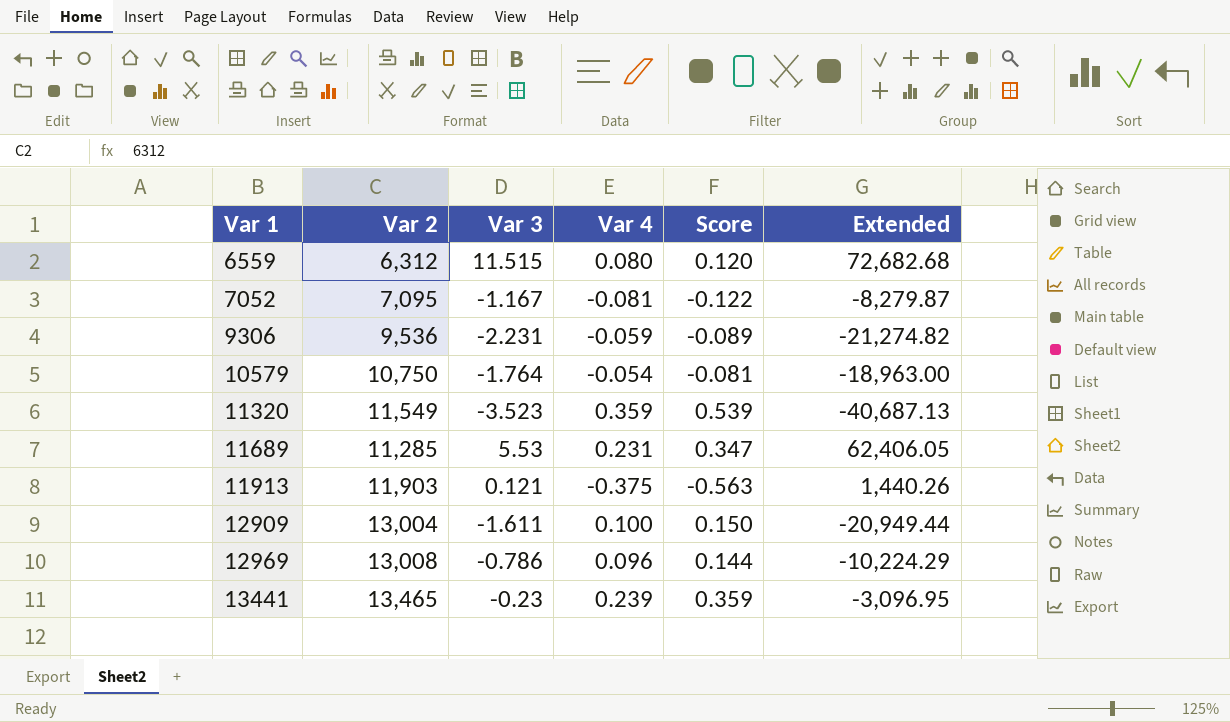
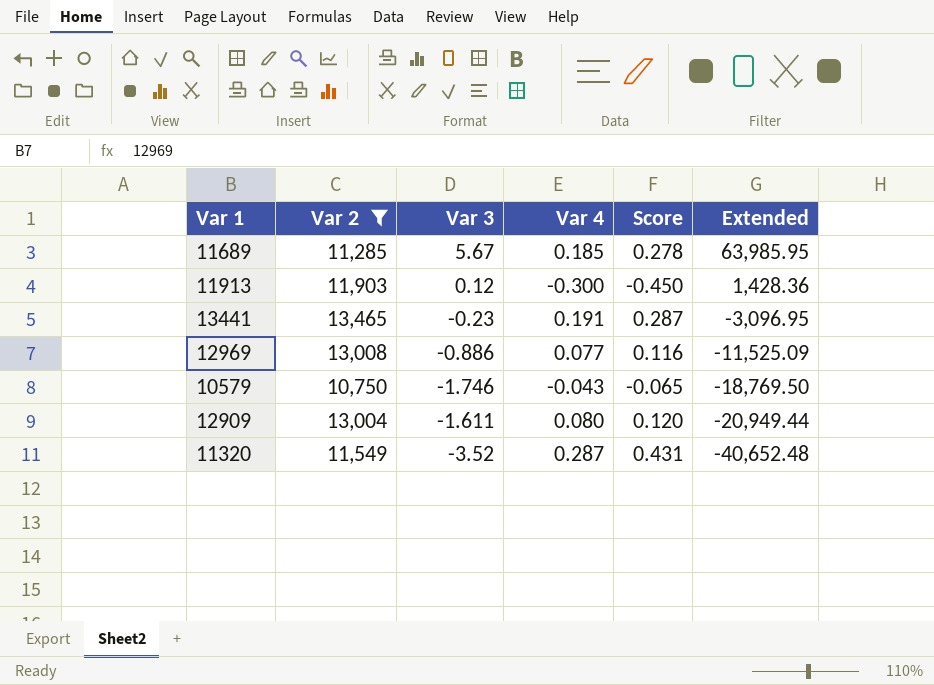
filter: none -> Var 2 >= 10,750
row order: Var 1 ascending -> Extended descending
11689 | Var 3: 5.53 -> 5.67
11689 | Var 4: 0.231 -> 0.185
11689 | Score: 0.347 -> 0.278
11689 | Extended: 62,406.05 -> 63,985.95
11913 | Var 3: 0.121 -> 0.12
11913 | Var 4: -0.375 -> -0.300
11913 | Score: -0.563 -> -0.450
11913 | Extended: 1,440.26 -> 1,428.36
13441 | Var 4: 0.239 -> 0.191
13441 | Score: 0.359 -> 0.287
12969 | Var 3: -0.786 -> -0.886
12969 | Var 4: 0.096 -> 0.077
12969 | Score: 0.144 -> 0.116
12969 | Extended: -10,224.29 -> -11,525.09
10579 | Var 3: -1.764 -> -1.746
10579 | Var 4: -0.054 -> -0.043
10579 | Score: -0.081 -> -0.065
10579 | Extended: -18,963.00 -> -18,769.50
12909 | Var 4: 0.100 -> 0.080
12909 | Score: 0.150 -> 0.120
11320 | Var 3: -3.523 -> -3.52
11320 | Var 4: 0.359 -> 0.287
11320 | Score: 0.539 -> 0.431
11320 | Extended: -40,687.13 -> -40,652.48

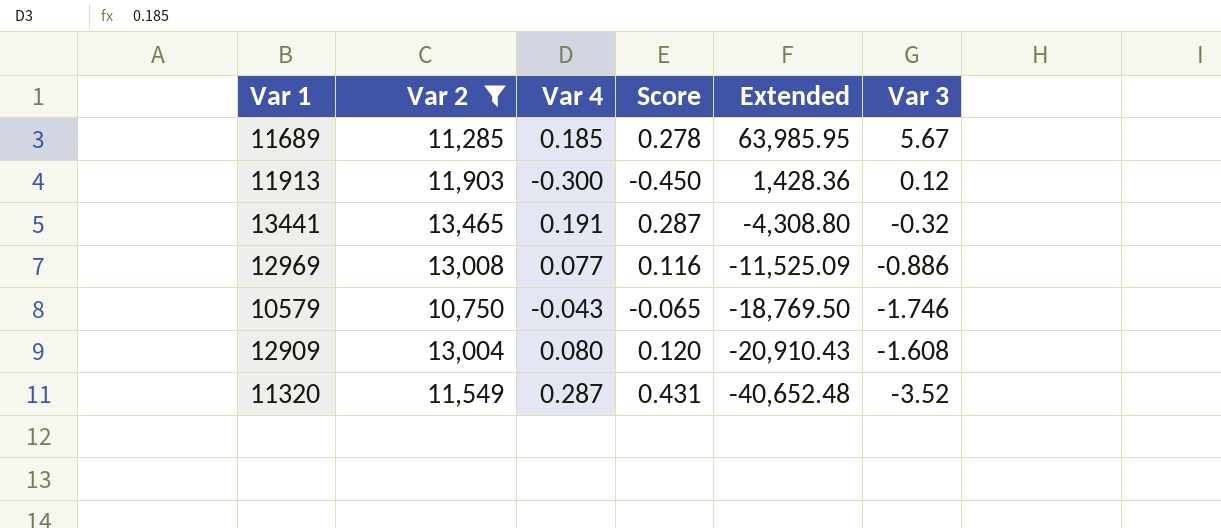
column Var 3 | position: 3 -> 6
13441 | Extended: -3,096.95 -> -4,308.80
13441 | Var 3: -0.23 -> -0.32
12909 | Extended: -20,949.44 -> -20,910.43
12909 | Var 3: -1.611 -> -1.608

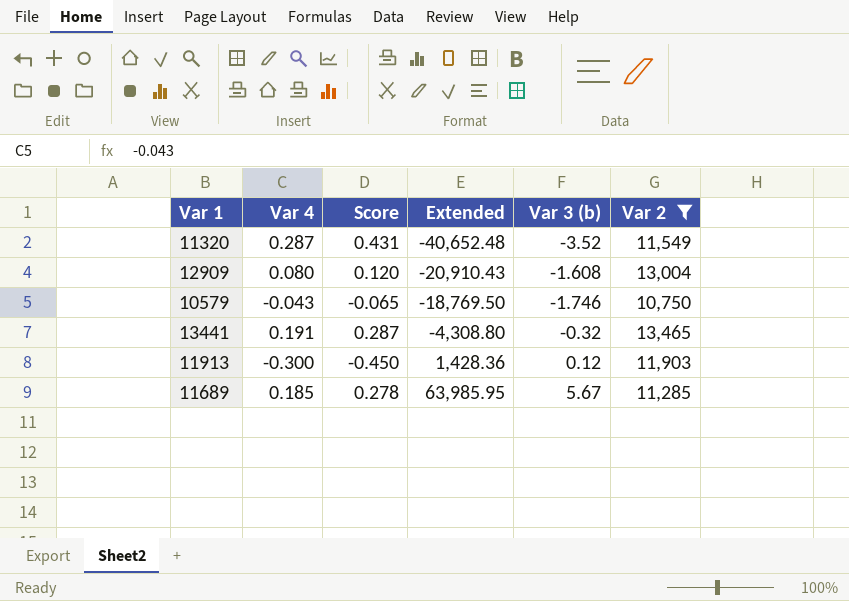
row order: Extended descending -> Extended ascending
column name: Var 3 -> Var 3 (b)
column Var 2 | position: 2 -> 6
row 12969: 13,008 | 0.077 | 0.116 | -11,525.09 | -0.886 -> none

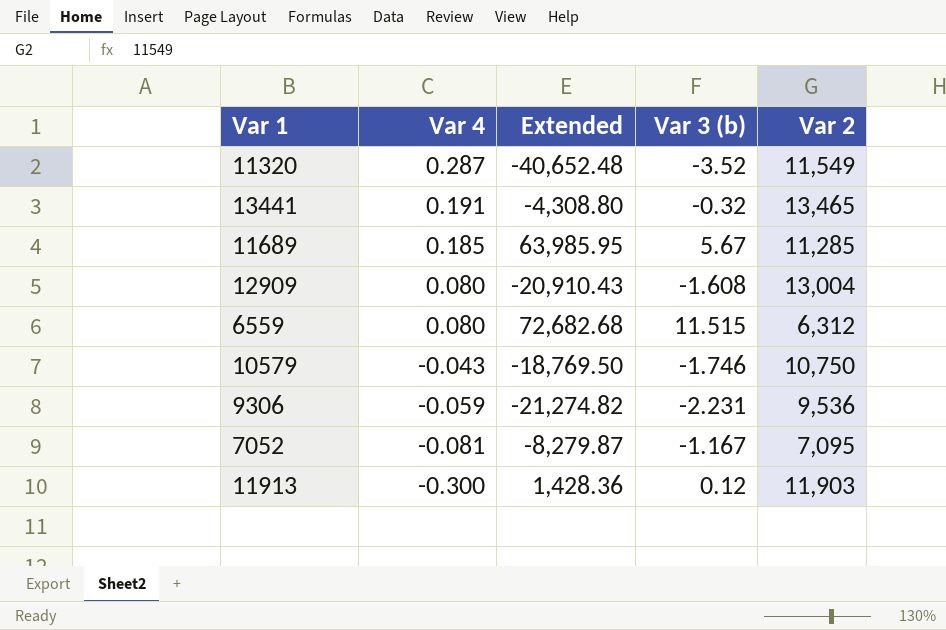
filter: Var 2 >= 10,750 -> none
row order: Extended ascending -> Var 4 descending
column Score | formula: [Var 4] * 1.5 -> none

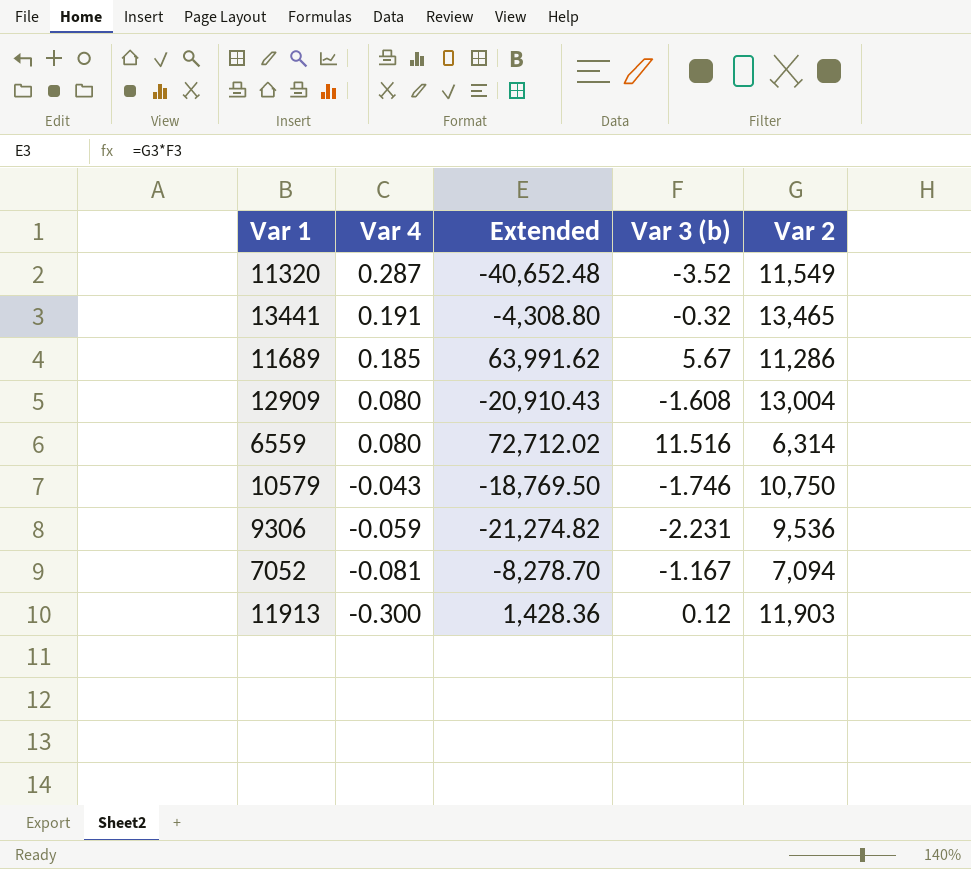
11689 | Extended: 63,985.95 -> 63,991.62
11689 | Var 2: 11,285 -> 11,286
6559 | Extended: 72,682.68 -> 72,712.02
6559 | Var 3 (b): 11.515 -> 11.516
6559 | Var 2: 6,312 -> 6,314
7052 | Extended: -8,279.87 -> -8,278.70
7052 | Var 2: 7,095 -> 7,094

